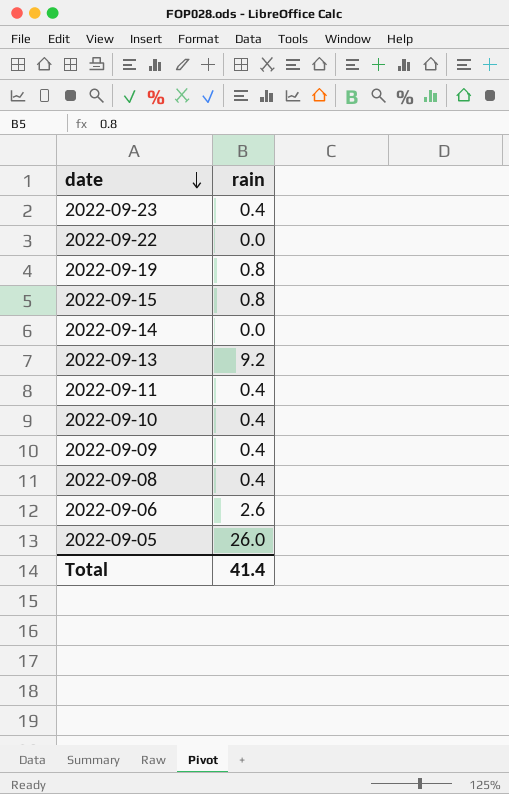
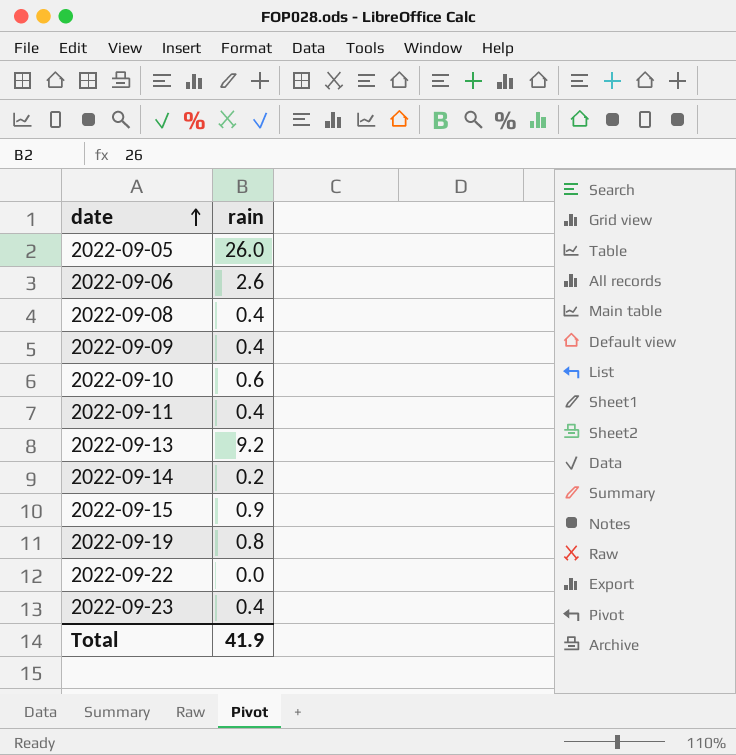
row order: date descending -> date ascending
2022-09-10 | rain: 0.4 -> 0.6
2022-09-14 | rain: 0.0 -> 0.2
2022-09-15 | rain: 0.8 -> 0.9
Total | rain: 41.4 -> 41.9

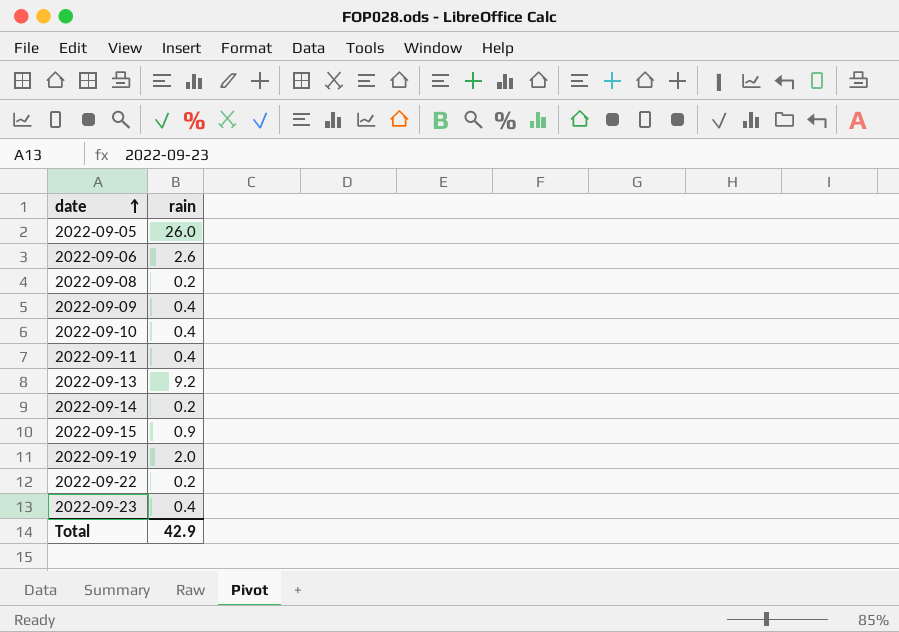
2022-09-08 | rain: 0.4 -> 0.2
2022-09-10 | rain: 0.6 -> 0.4
2022-09-19 | rain: 0.8 -> 2.0
2022-09-22 | rain: 0.0 -> 0.2
Total | rain: 41.9 -> 42.9

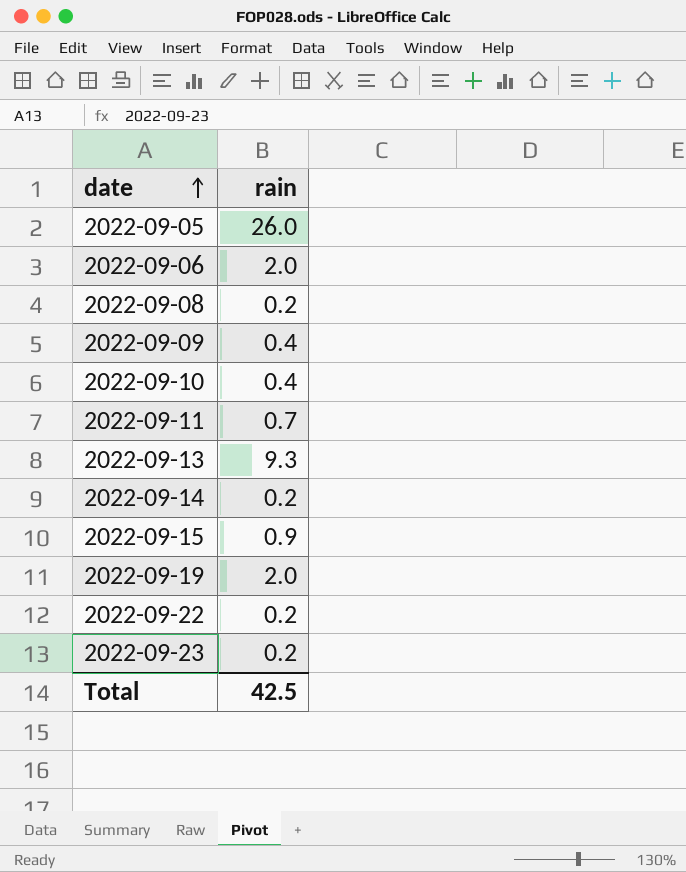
2022-09-06 | rain: 2.6 -> 2.0
2022-09-11 | rain: 0.4 -> 0.7
2022-09-13 | rain: 9.2 -> 9.3
2022-09-23 | rain: 0.4 -> 0.2
Total | rain: 42.9 -> 42.5

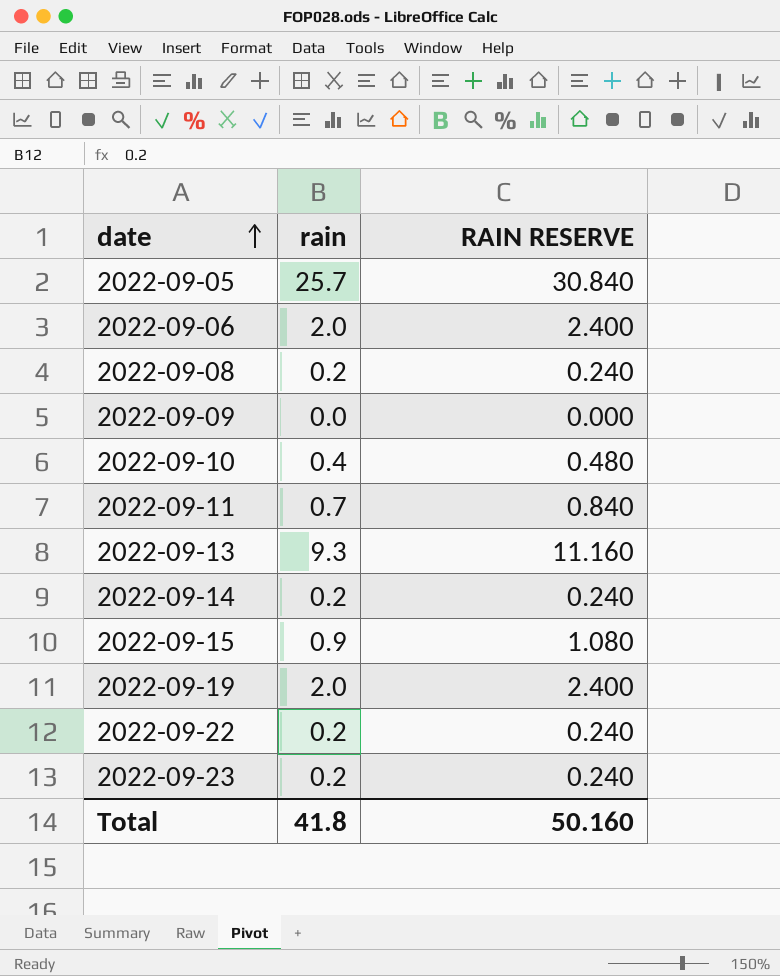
column RAIN RESERVE | formula: none -> [rain] * 1.2
2022-09-05 | rain: 26.0 -> 25.7
2022-09-09 | rain: 0.4 -> 0.0
Total | rain: 42.5 -> 41.8

